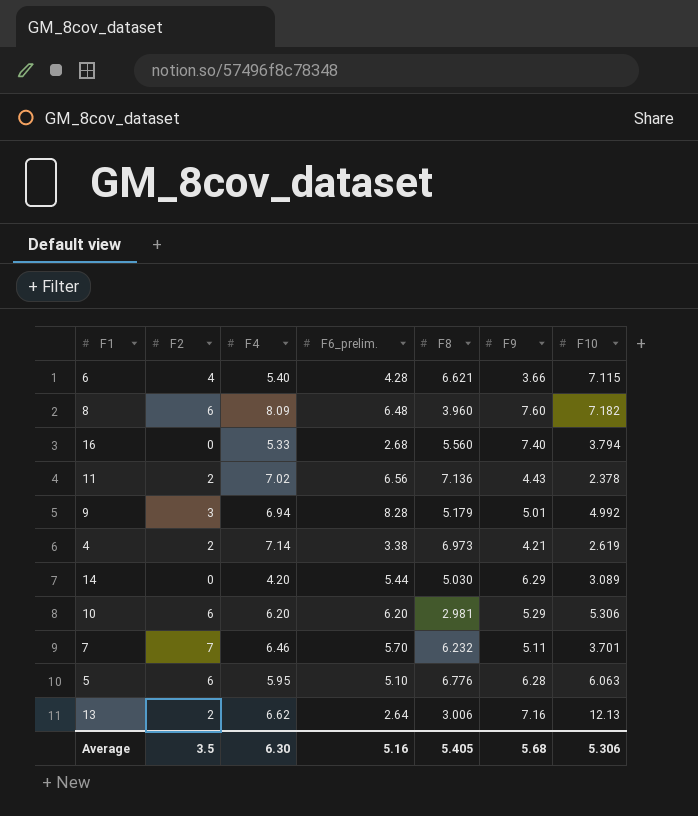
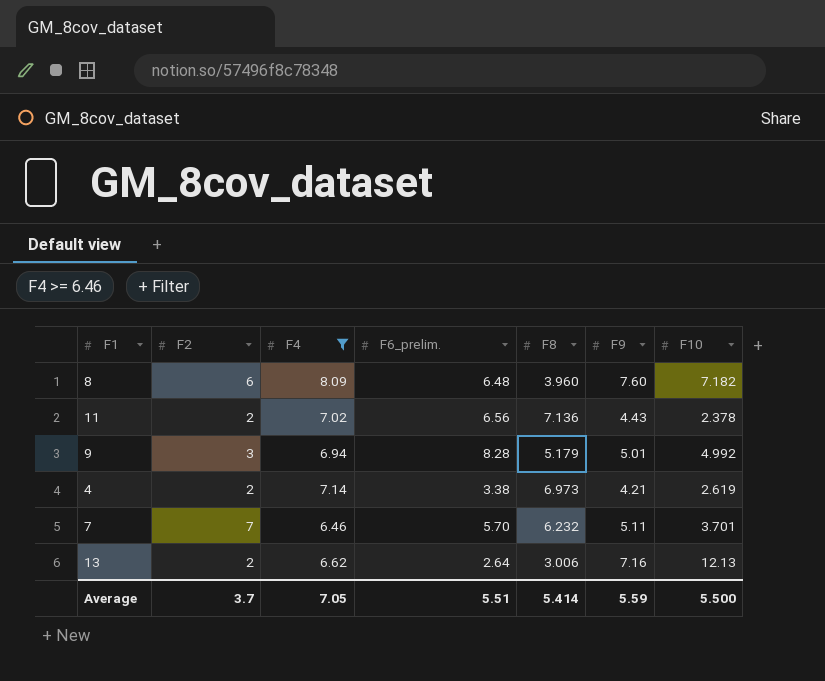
filter: none -> F4 >= 6.46
Average | F2: 3.5 -> 3.7
Average | F4: 6.30 -> 7.05
Average | F6_prelim.: 5.16 -> 5.51
Average | F8: 5.405 -> 5.414
Average | F9: 5.68 -> 5.59
Average | F10: 5.306 -> 5.500

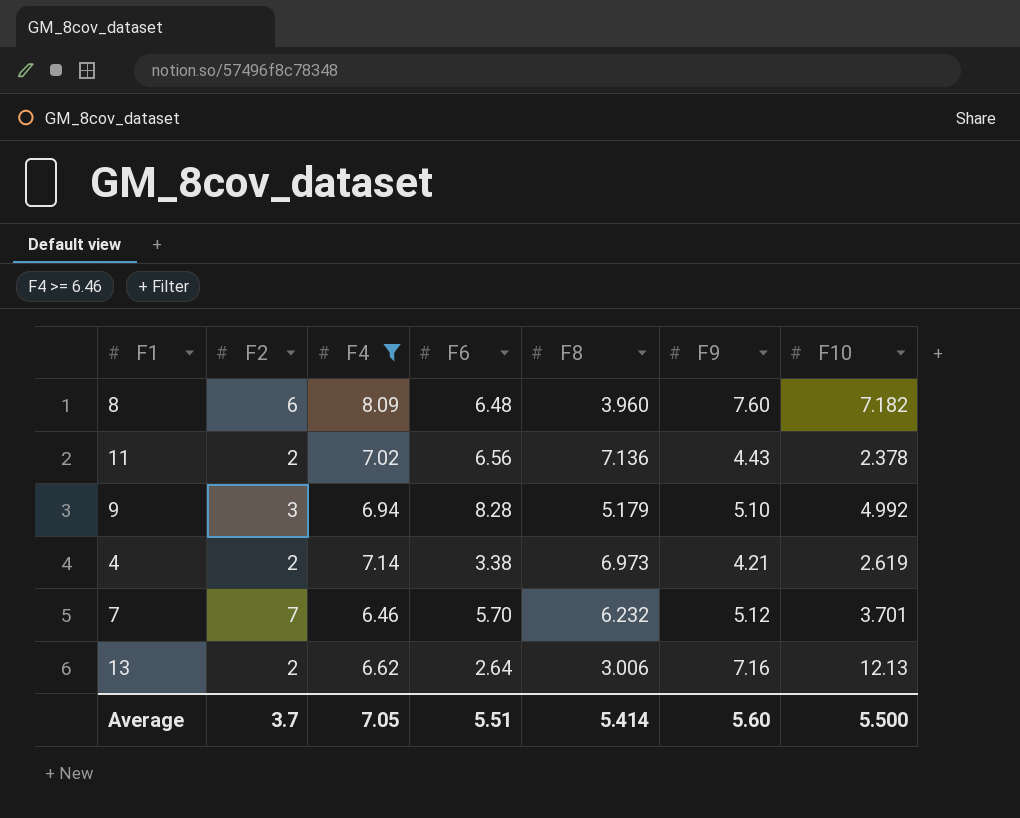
column name: F6_prelim. -> F6
9 | F9: 5.01 -> 5.10
7 | F9: 5.11 -> 5.12
Average | F9: 5.59 -> 5.60

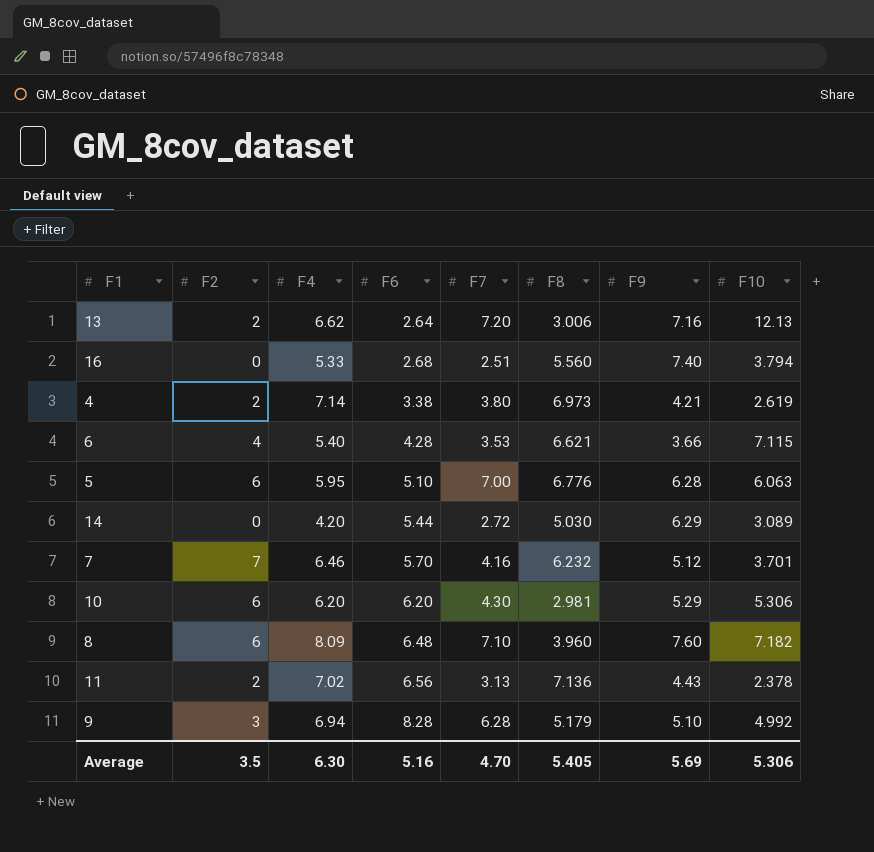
filter: F4 >= 6.46 -> none
row order: none -> F6 ascending
column F7 | position: none -> 5
Average | F2: 3.7 -> 3.5
Average | F4: 7.05 -> 6.30
Average | F6: 5.51 -> 5.16
Average | F8: 5.414 -> 5.405
Average | F9: 5.60 -> 5.69
Average | F10: 5.500 -> 5.306

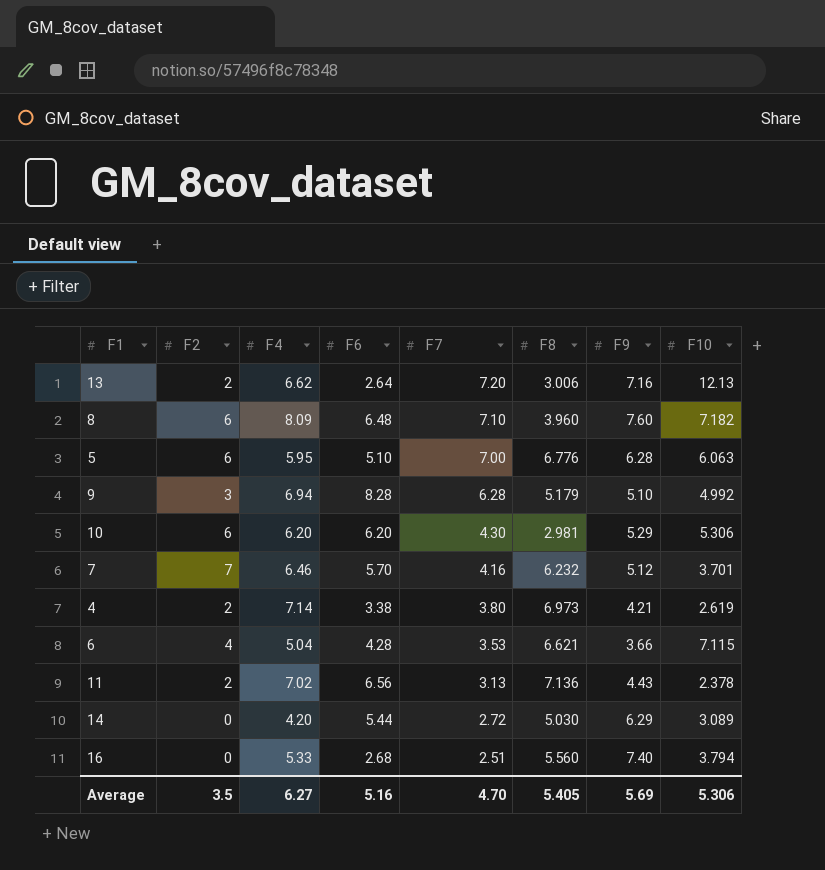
row order: F6 ascending -> F7 descending
6 | F4: 5.40 -> 5.04
Average | F4: 6.30 -> 6.27

